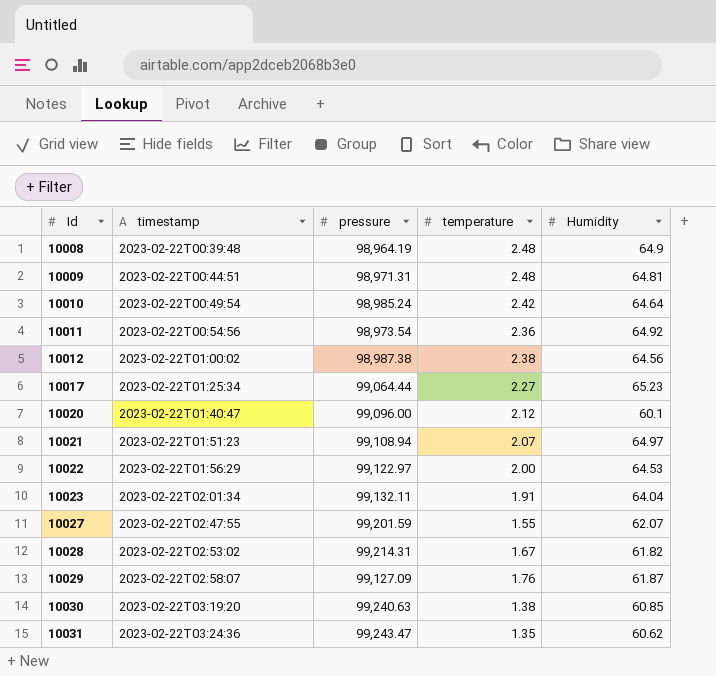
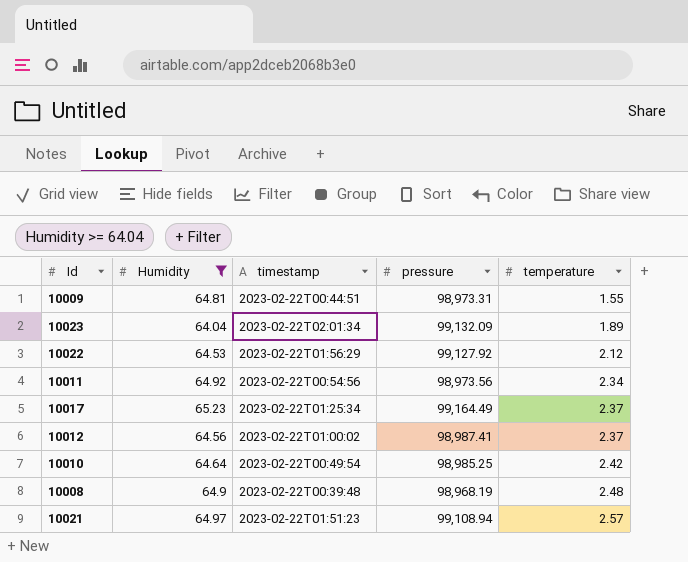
filter: none -> Humidity >= 64.04
row order: Id ascending -> temperature ascending
column Humidity | position: 5 -> 2
10009 | pressure: 98,971.31 -> 98,973.31
10009 | temperature: 2.48 -> 1.55
10023 | pressure: 99,132.11 -> 99,132.09
10023 | temperature: 1.91 -> 1.89
10022 | pressure: 99,122.97 -> 99,127.92
10022 | temperature: 2.00 -> 2.12
10011 | pressure: 98,973.54 -> 98,973.56
10011 | temperature: 2.36 -> 2.34
10017 | pressure: 99,064.44 -> 99,164.49
10017 | temperature: 2.27 -> 2.37
10012 | pressure: 98,987.38 -> 98,987.41
10012 | temperature: 2.38 -> 2.37
10010 | pressure: 98,985.24 -> 98,985.25
10008 | pressure: 98,964.19 -> 98,968.19
10021 | temperature: 2.07 -> 2.57

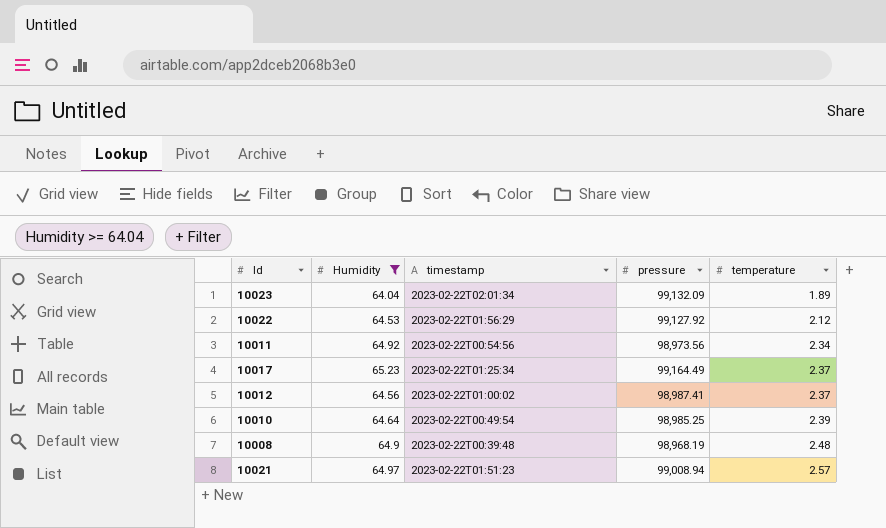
row 10009: 64.81 | 2023-02-22T00:44:51 | 98,973.31 | 1.55 -> none
10010 | temperature: 2.42 -> 2.39
10021 | pressure: 99,108.94 -> 99,008.94

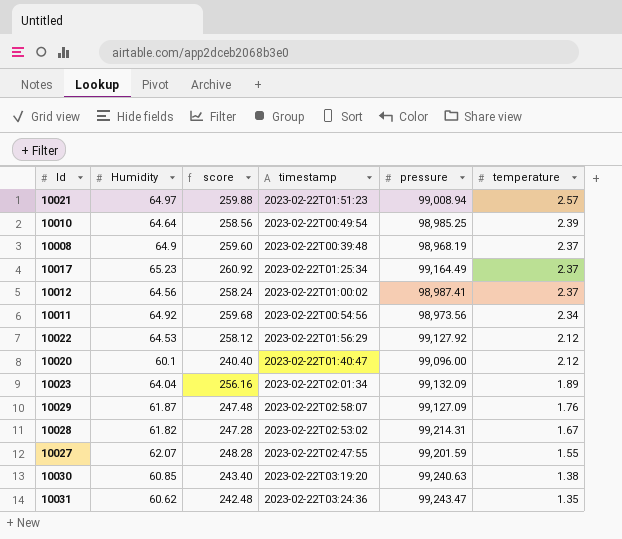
filter: Humidity >= 64.04 -> none
row order: temperature ascending -> temperature descending
column score | formula: none -> [Humidity] * 4
10008 | temperature: 2.48 -> 2.37

